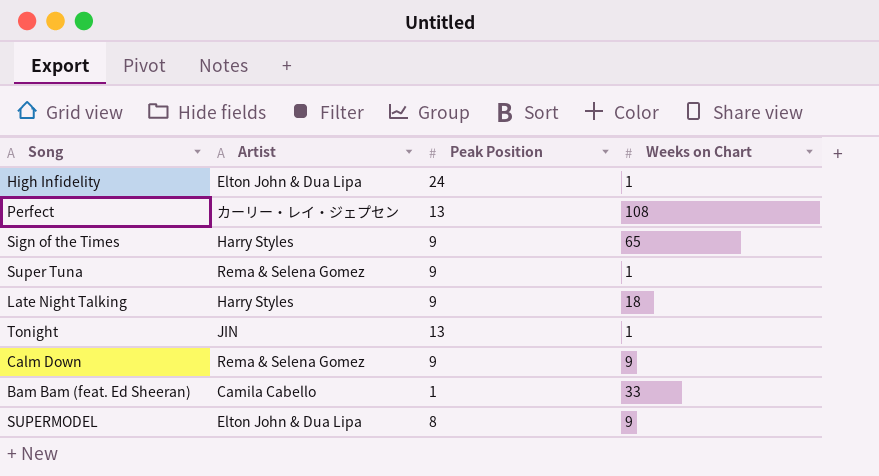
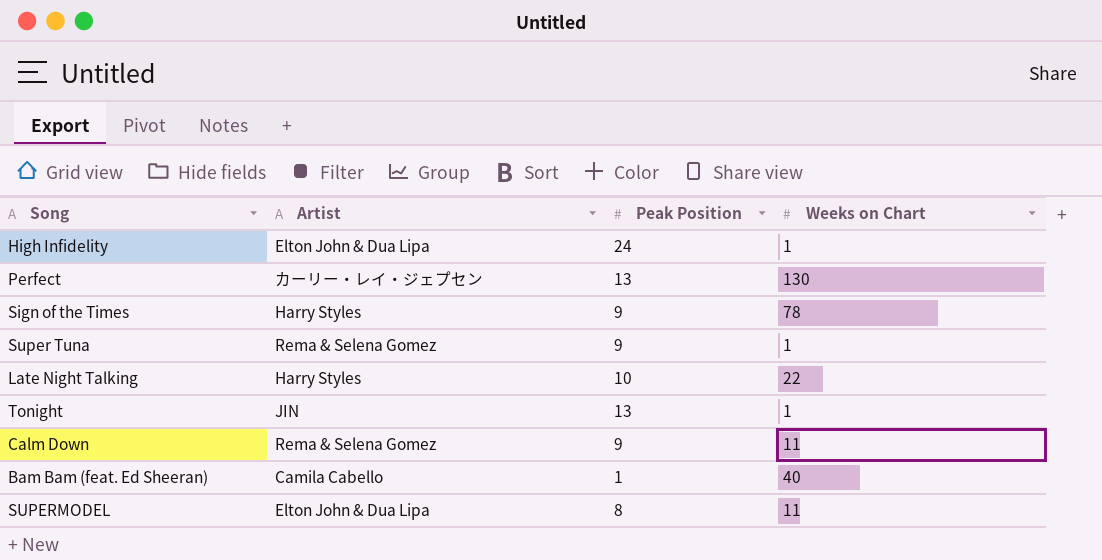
Perfect | Weeks on Chart: 108 -> 130
Sign of the Times | Weeks on Chart: 65 -> 78
Late Night Talking | Peak Position: 9 -> 10
Late Night Talking | Weeks on Chart: 18 -> 22
Calm Down | Weeks on Chart: 9 -> 11
Bam Bam (feat. Ed Sheeran) | Weeks on Chart: 33 -> 40
SUPERMODEL | Weeks on Chart: 9 -> 11

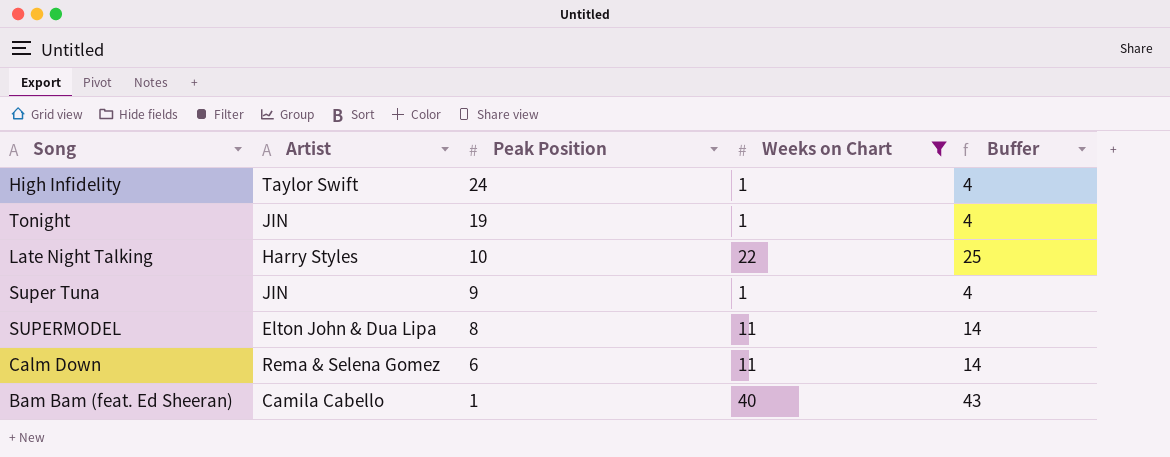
filter: none -> Weeks on Chart <= 40
row order: none -> Peak Position descending
column Buffer | formula: none -> [Weeks on Chart] + 3
High Infidelity | Artist: Elton John & Dua Lipa -> Taylor Swift
Tonight | Peak Position: 13 -> 19
Super Tuna | Artist: Rema & Selena Gomez -> JIN
Calm Down | Peak Position: 9 -> 6

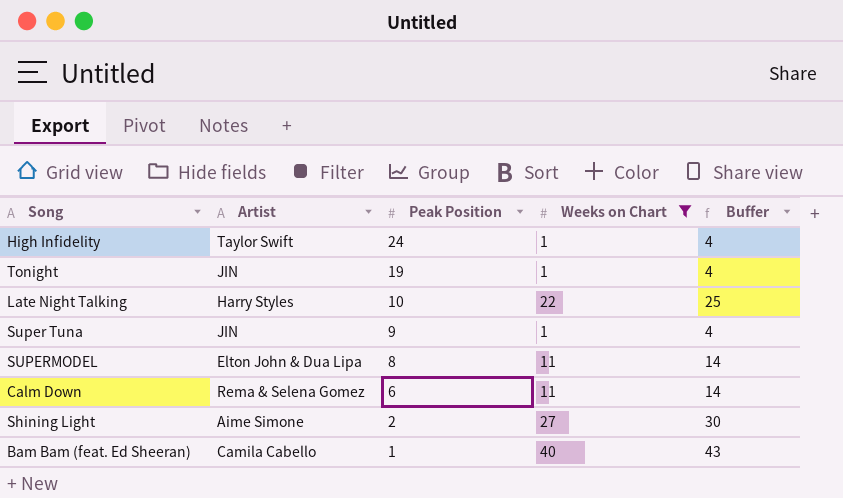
row Shining Light: none -> Aime Simone | 2 | 27 | 30

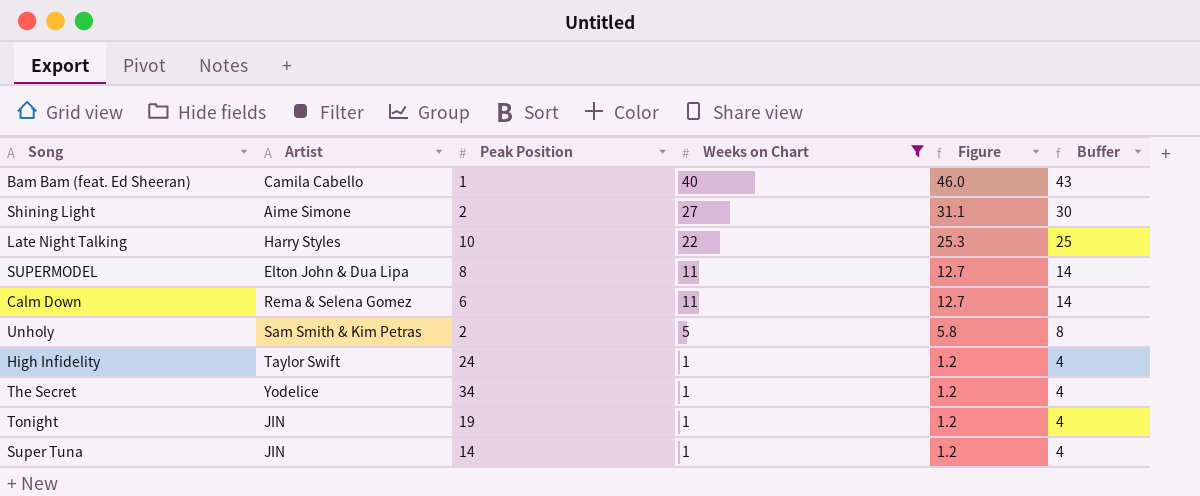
row order: Peak Position descending -> Weeks on Chart descending
column Figure | formula: none -> [Weeks on Chart] * 1.15
row Unholy: none -> Sam Smith & Kim Petras | 2 | 5 | 5.8 | 8
row The Secret: none -> Yodelice | 34 | 1 | 1.2 | 4
Super Tuna | Peak Position: 9 -> 14

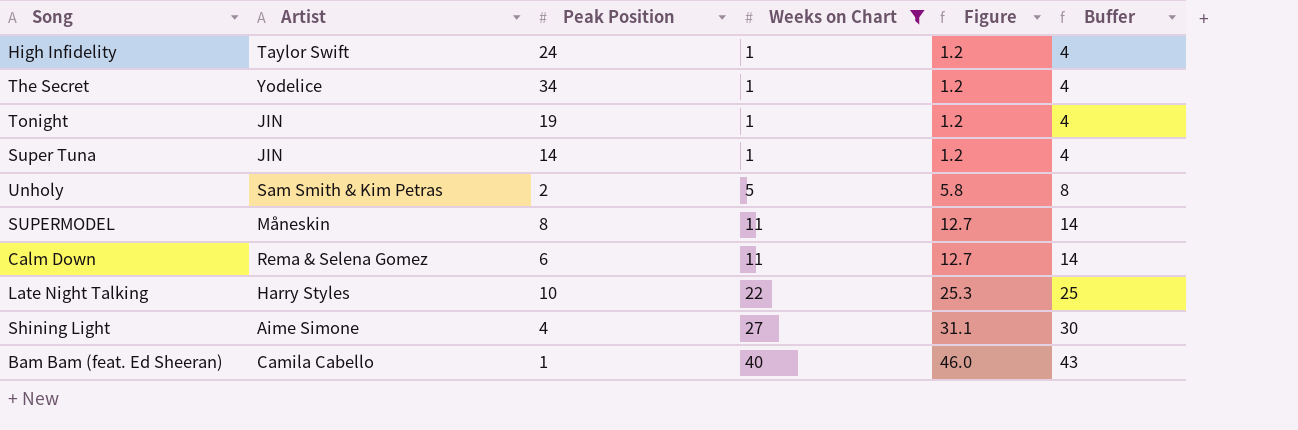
row order: Weeks on Chart descending -> Weeks on Chart ascending
SUPERMODEL | Artist: Elton John & Dua Lipa -> Måneskin
Shining Light | Peak Position: 2 -> 4

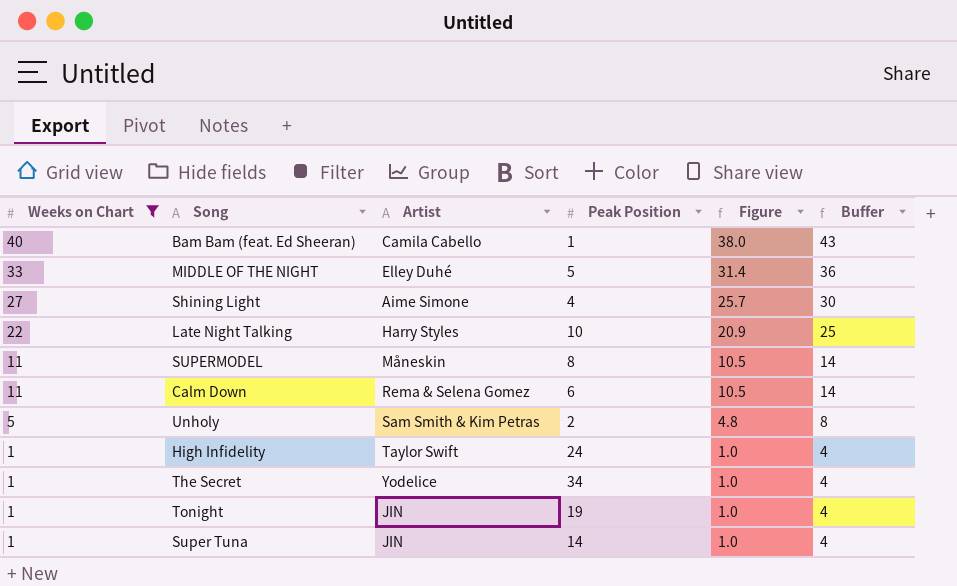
row order: Weeks on Chart ascending -> Weeks on Chart descending
column Weeks on Chart | position: 4 -> 1
column Figure | formula: [Weeks on Chart] * 1.15 -> [Weeks on Chart] * 0.95
row MIDDLE OF THE NIGHT: none -> 33 | Elley Duhé | 5 | 31.4 | 36

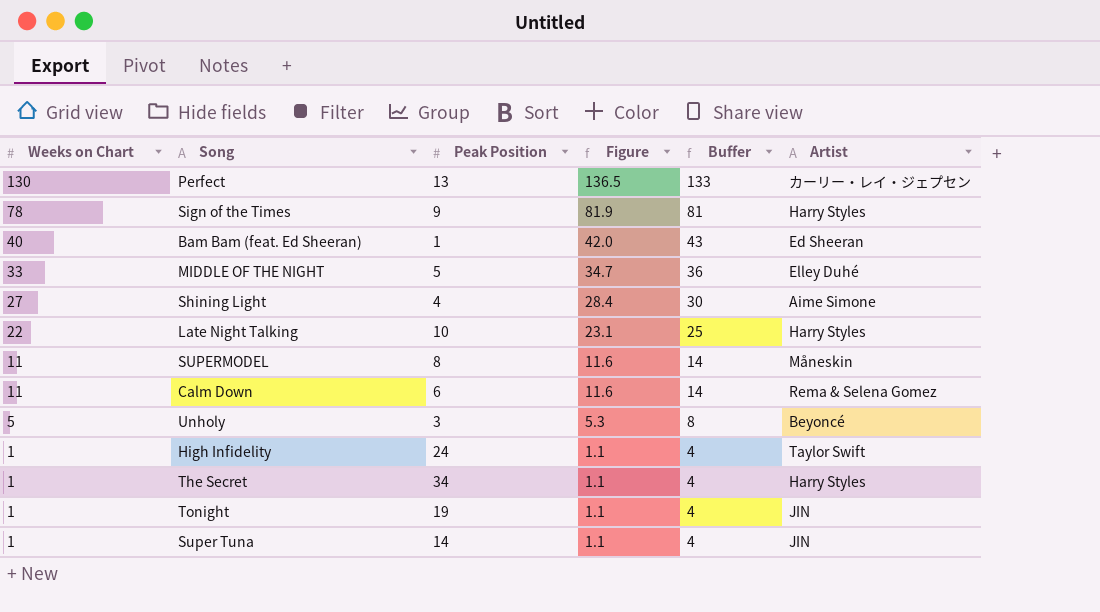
filter: Weeks on Chart <= 40 -> none
column Figure | formula: [Weeks on Chart] * 0.95 -> [Weeks on Chart] * 1.05
column Artist | position: 3 -> 6
Bam Bam (feat. Ed Sheeran) | Artist: Camila Cabello -> Ed Sheeran
Unholy | Peak Position: 2 -> 3
Unholy | Artist: Sam Smith & Kim Petras -> Beyoncé
The Secret | Artist: Yodelice -> Harry Styles

